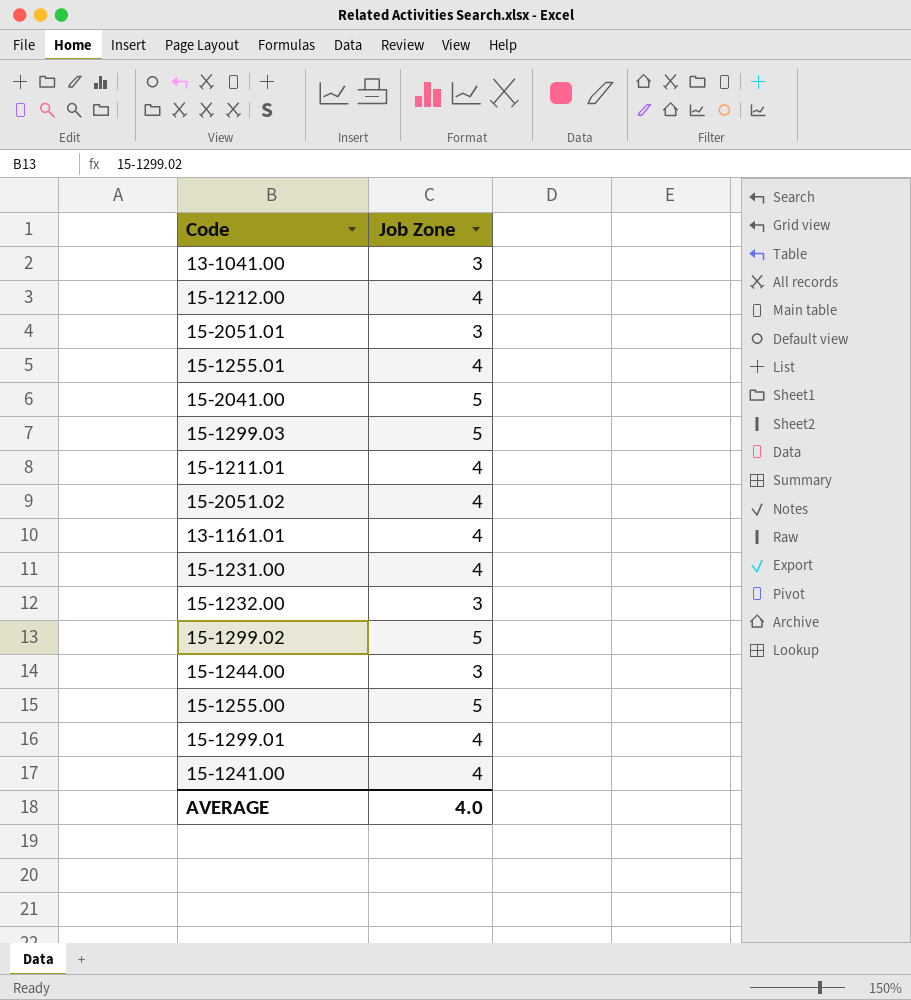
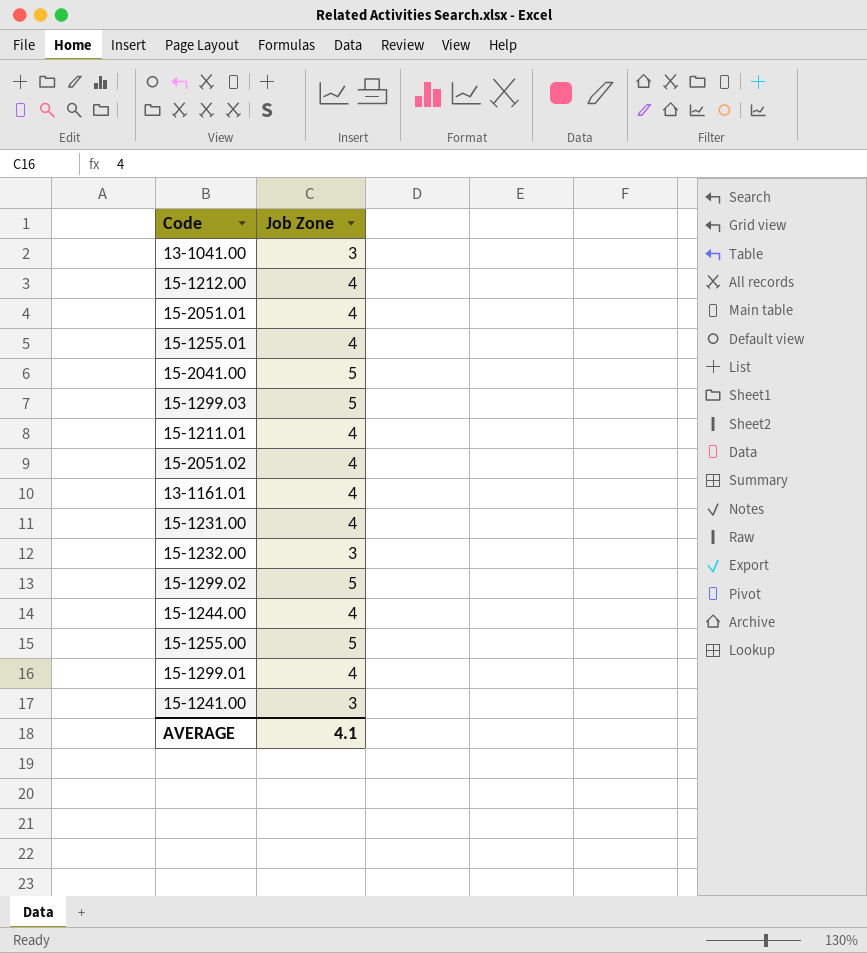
15-2051.01 | Job Zone: 3 -> 4
15-1244.00 | Job Zone: 3 -> 4
15-1241.00 | Job Zone: 4 -> 3
AVERAGE | Job Zone: 4.0 -> 4.1

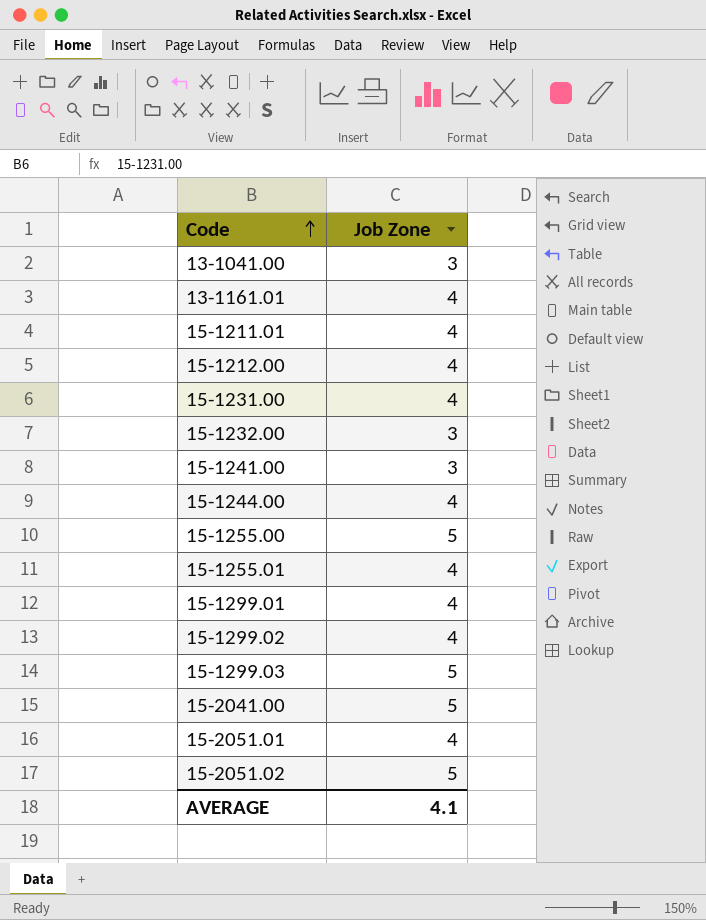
row order: none -> Code ascending
15-1299.02 | Job Zone: 5 -> 4
15-2051.02 | Job Zone: 4 -> 5

